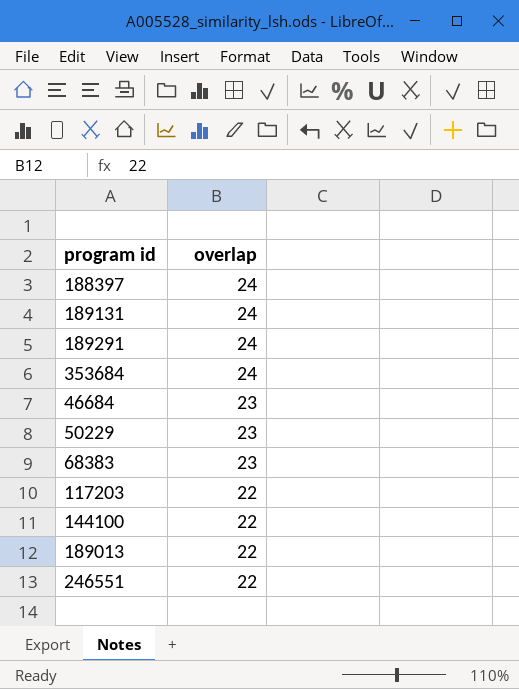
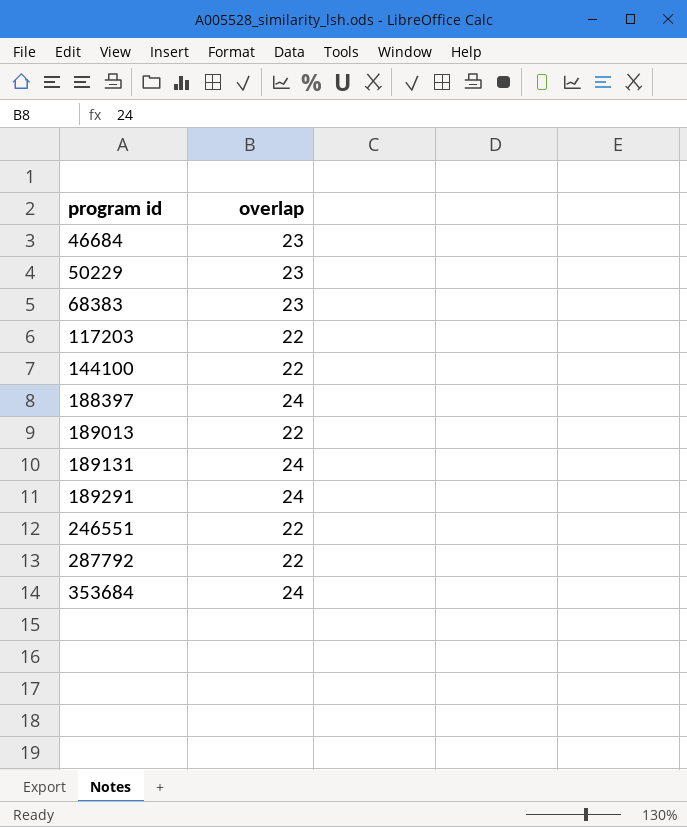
row order: overlap descending -> program id ascending
row 287792: none -> 22

